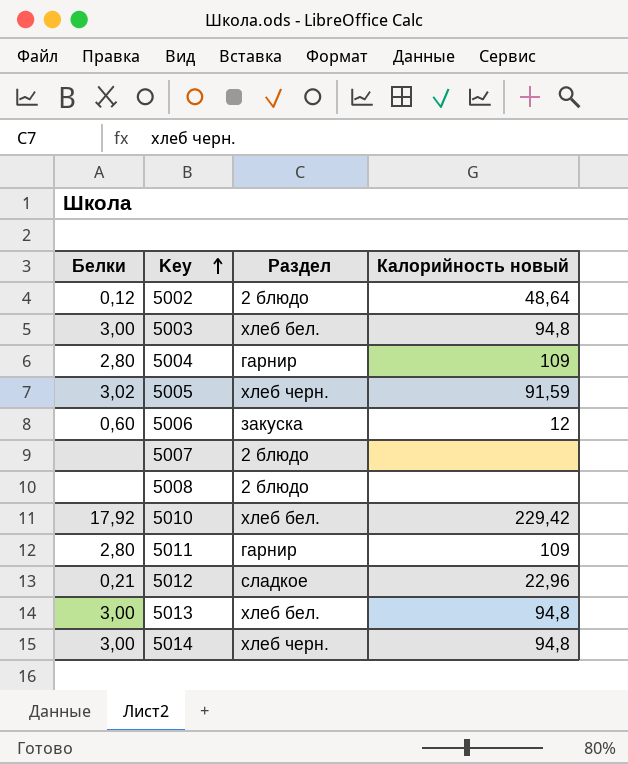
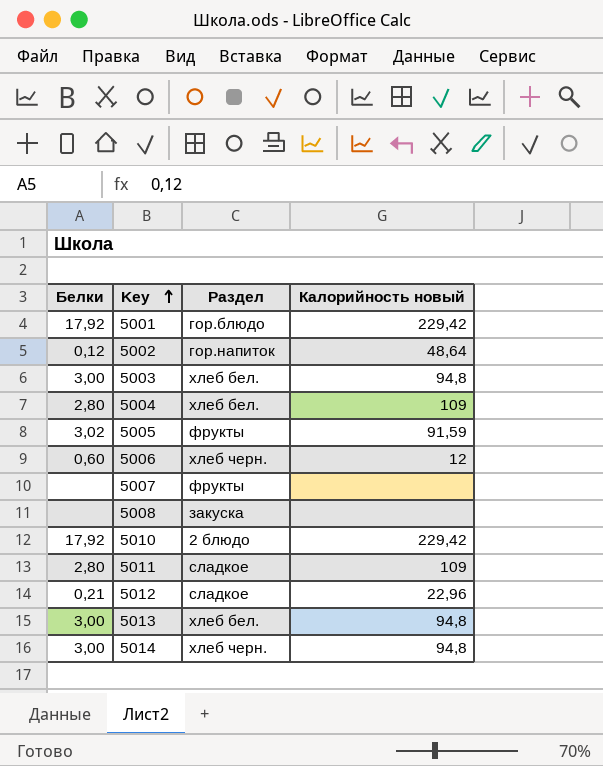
row 5001: none -> 17,92 | гор.блюдо | 229,42
5002 | Раздел: 2 блюдо -> гор.напиток
5004 | Раздел: гарнир -> хлеб бел.
5005 | Раздел: хлеб черн. -> фрукты
5006 | Раздел: закуска -> хлеб черн.
5007 | Раздел: 2 блюдо -> фрукты
5008 | Раздел: 2 блюдо -> закуска
5010 | Раздел: хлеб бел. -> 2 блюдо
5011 | Раздел: гарнир -> сладкое

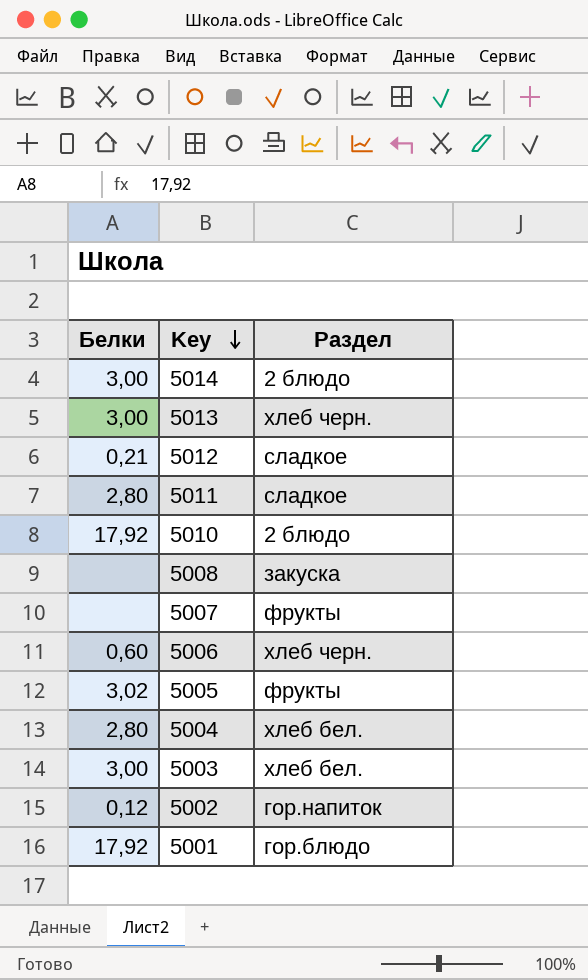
row order: Key ascending -> Key descending
column Калорийность новый | position: 4 -> none
5014 | Раздел: хлеб черн. -> 2 блюдо
5013 | Раздел: хлеб бел. -> хлеб черн.

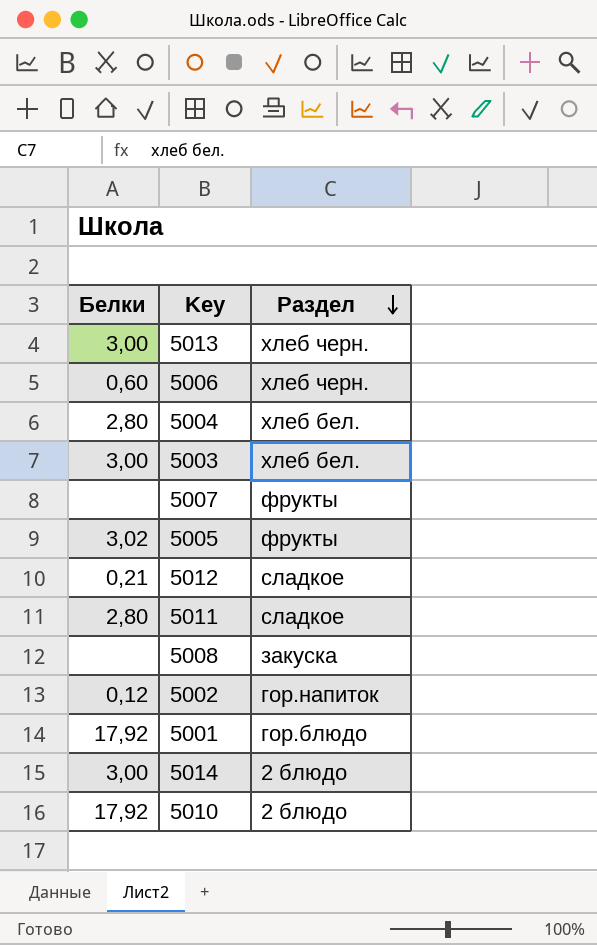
row order: Key descending -> Раздел descending

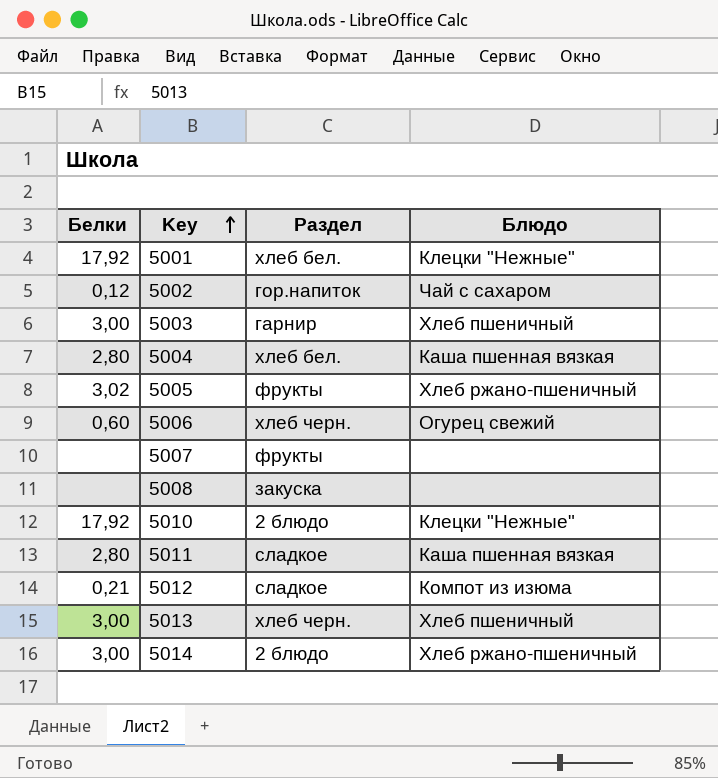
row order: Раздел descending -> Key ascending
column Блюдо | position: none -> 4
5001 | Раздел: гор.блюдо -> хлеб бел.
5003 | Раздел: хлеб бел. -> гарнир

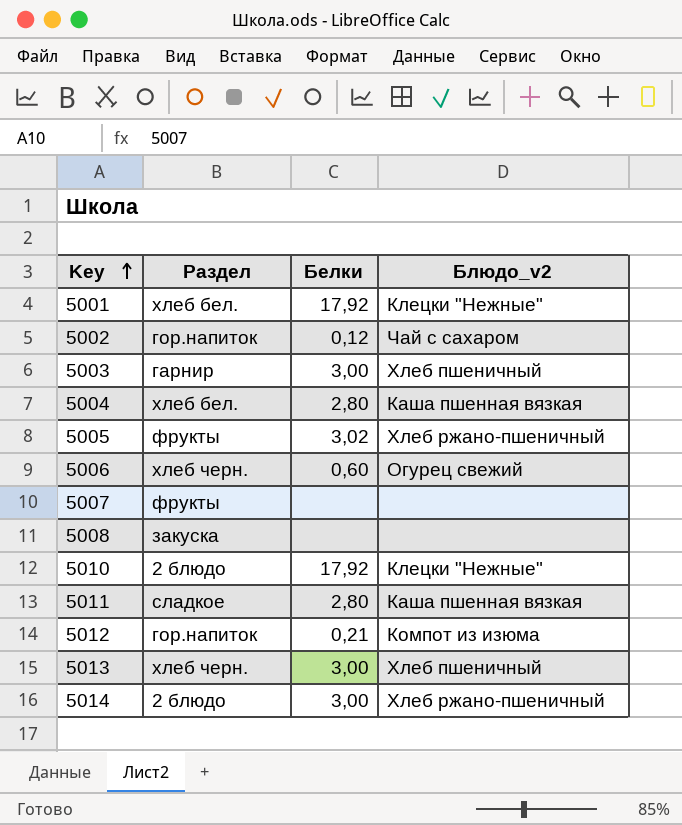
column Белки | position: 1 -> 3
column name: Блюдо -> Блюдо_v2
5012 | Раздел: сладкое -> гор.напиток

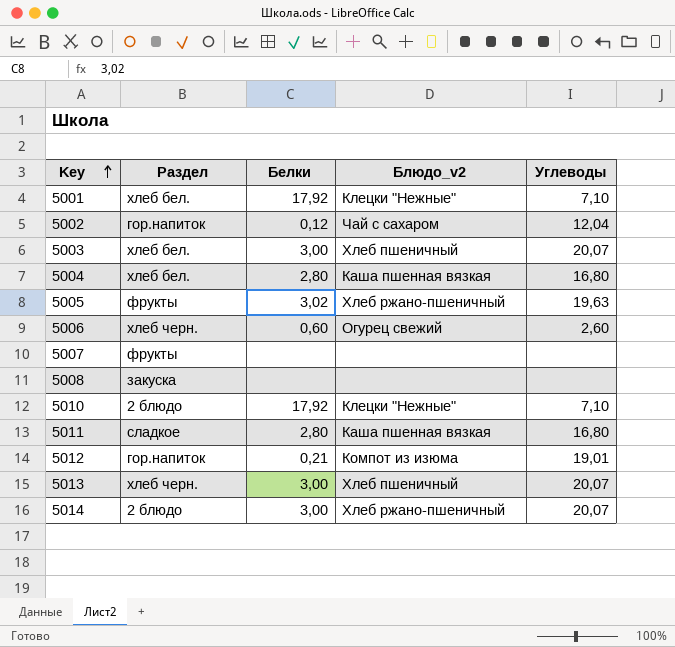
column Углеводы | position: none -> 5
5003 | Раздел: гарнир -> хлеб бел.

